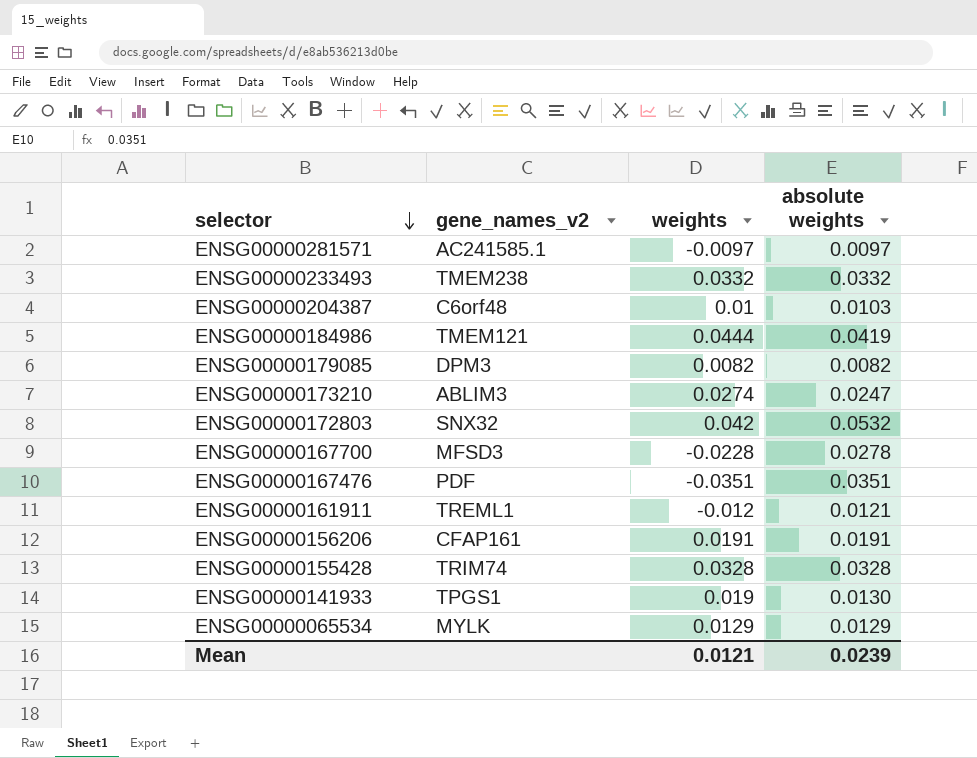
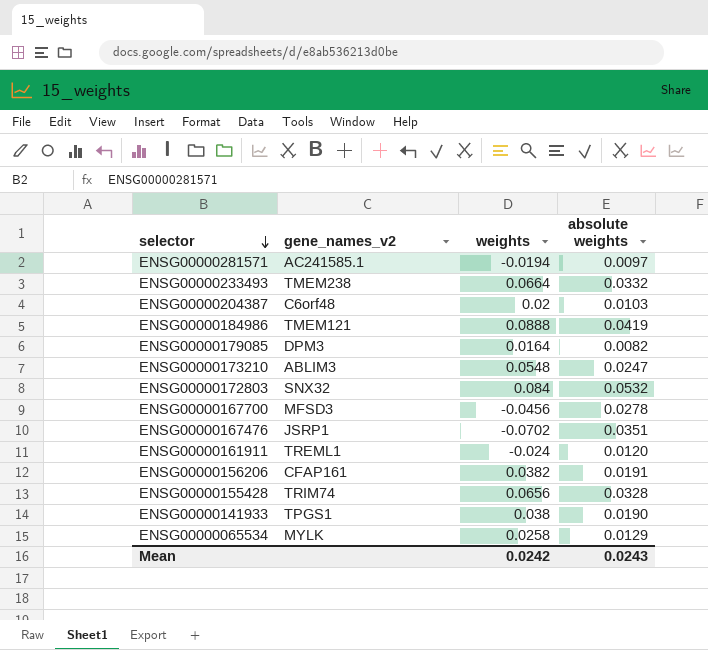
ENSG00000281571 | weights: -0.0097 -> -0.0194
ENSG00000233493 | weights: 0.0332 -> 0.0664
ENSG00000204387 | weights: 0.01 -> 0.02
ENSG00000184986 | weights: 0.0444 -> 0.0888
ENSG00000179085 | weights: 0.0082 -> 0.0164
ENSG00000173210 | weights: 0.0274 -> 0.0548
ENSG00000172803 | weights: 0.042 -> 0.084
ENSG00000167700 | weights: -0.0228 -> -0.0456
ENSG00000167476 | gene_names_v2: PDF -> JSRP1
ENSG00000167476 | weights: -0.0351 -> -0.0702
ENSG00000161911 | weights: -0.012 -> -0.024
ENSG00000161911 | absolute weights: 0.0121 -> 0.0120
ENSG00000156206 | weights: 0.0191 -> 0.0382
ENSG00000155428 | weights: 0.0328 -> 0.0656
ENSG00000141933 | weights: 0.019 -> 0.038
ENSG00000141933 | absolute weights: 0.0130 -> 0.0190
ENSG00000065534 | weights: 0.0129 -> 0.0258
Mean | weights: 0.0121 -> 0.0242
Mean | absolute weights: 0.0239 -> 0.0243

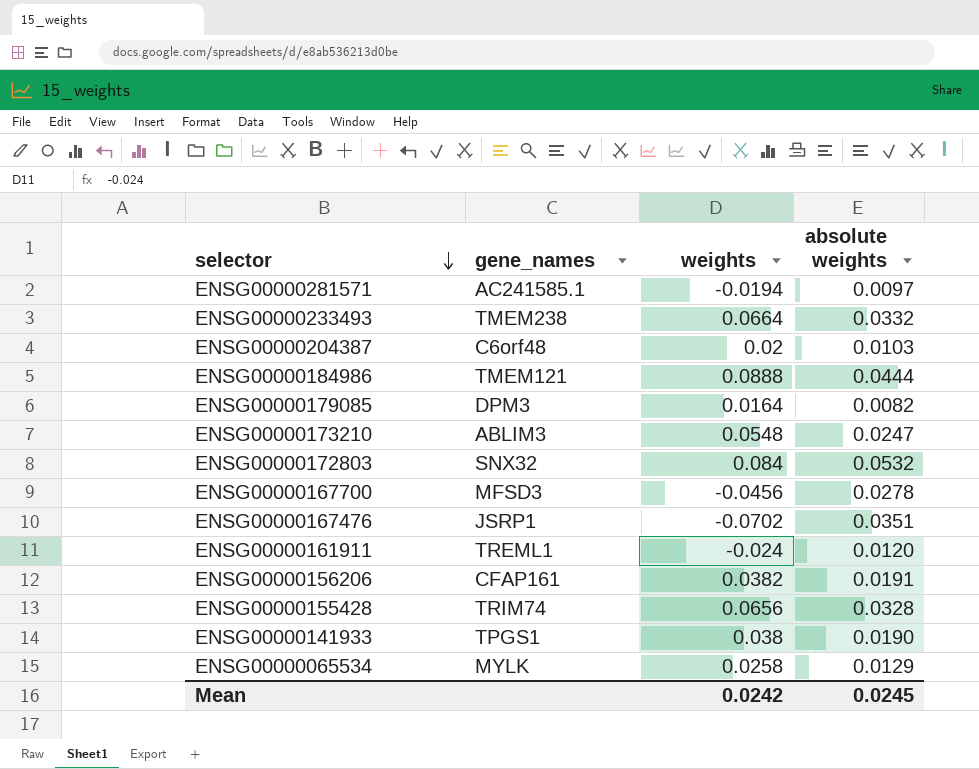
column name: gene_names_v2 -> gene_names
ENSG00000184986 | absolute weights: 0.0419 -> 0.0444
Mean | absolute weights: 0.0243 -> 0.0245

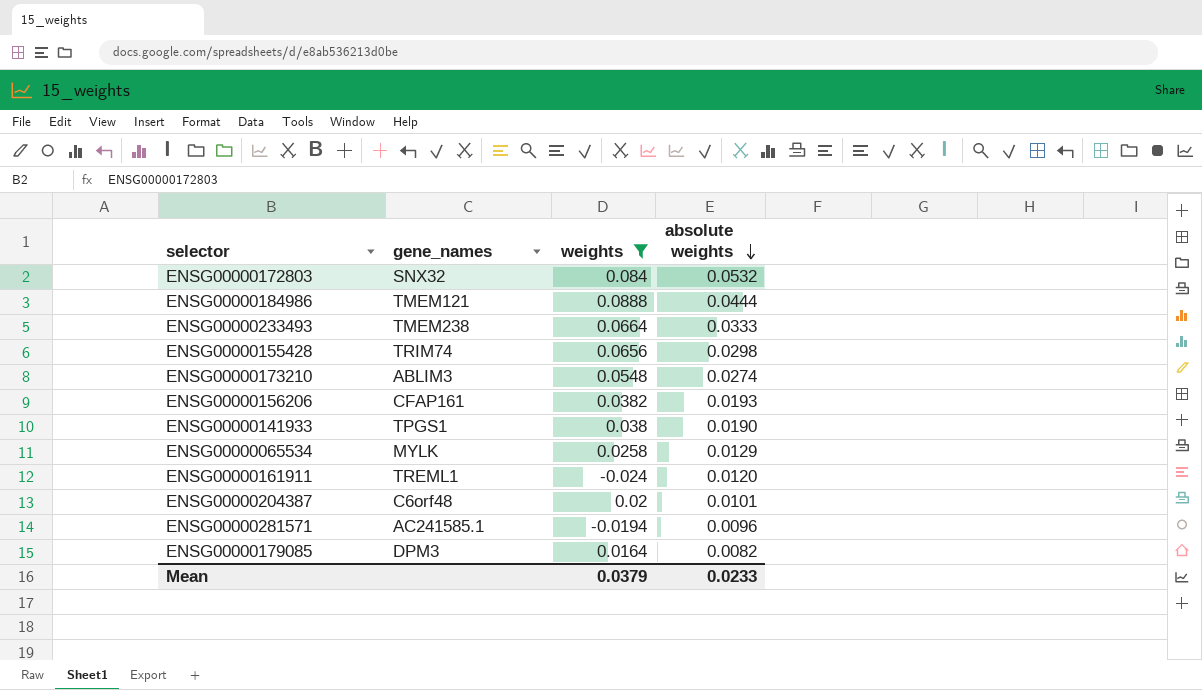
filter: none -> weights >= -0.024
row order: selector descending -> absolute weights descending
ENSG00000233493 | absolute weights: 0.0332 -> 0.0333
ENSG00000155428 | absolute weights: 0.0328 -> 0.0298
ENSG00000173210 | absolute weights: 0.0247 -> 0.0274
ENSG00000156206 | absolute weights: 0.0191 -> 0.0193
ENSG00000204387 | absolute weights: 0.0103 -> 0.0101
ENSG00000281571 | absolute weights: 0.0097 -> 0.0096
Mean | weights: 0.0242 -> 0.0379
Mean | absolute weights: 0.0245 -> 0.0233

